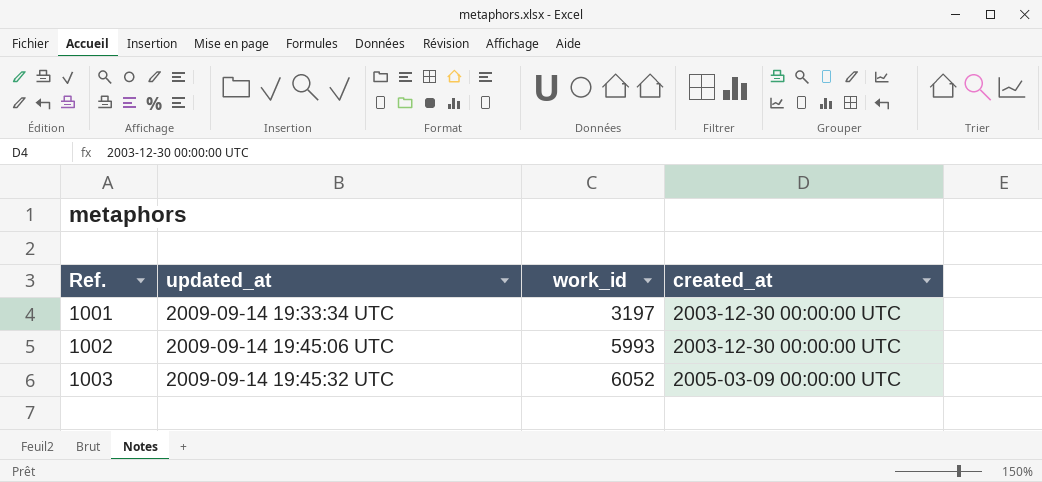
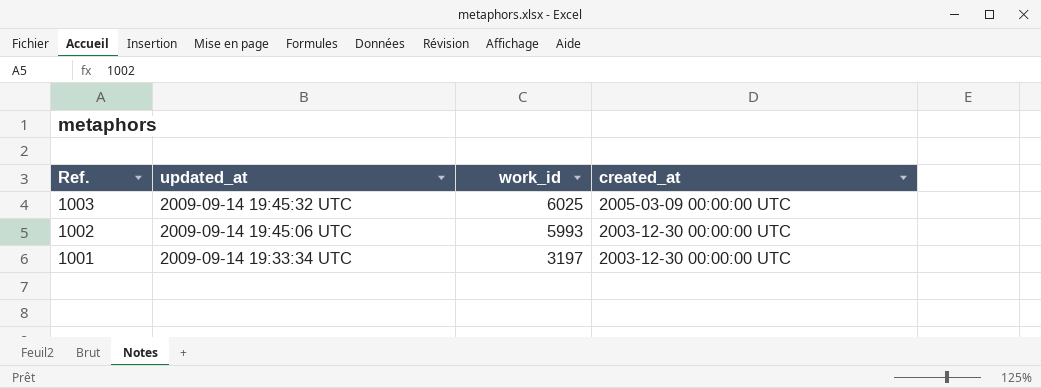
row order: Ref. ascending -> Ref. descending
1003 | work_id: 6052 -> 6025

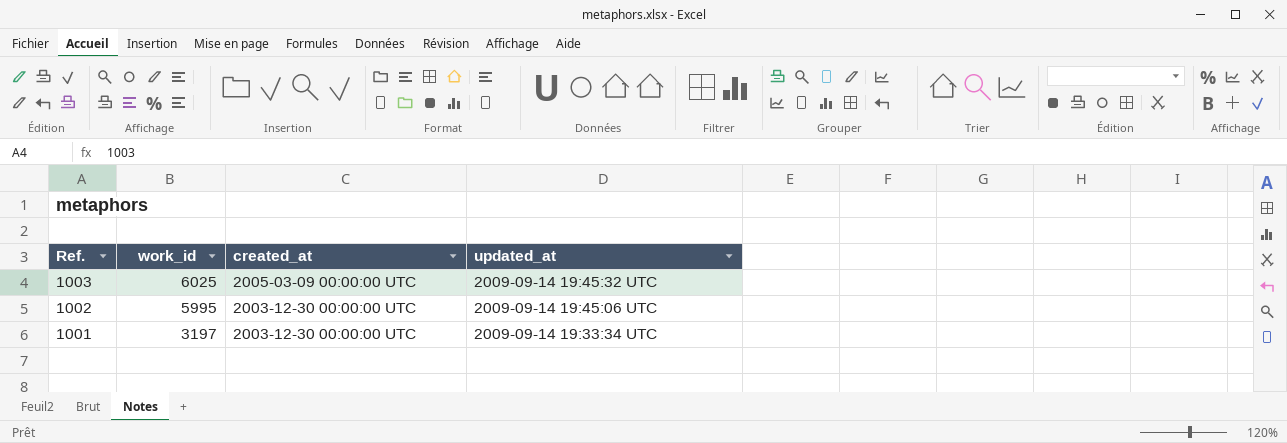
column updated_at | position: 2 -> 4
1002 | work_id: 5993 -> 5995

